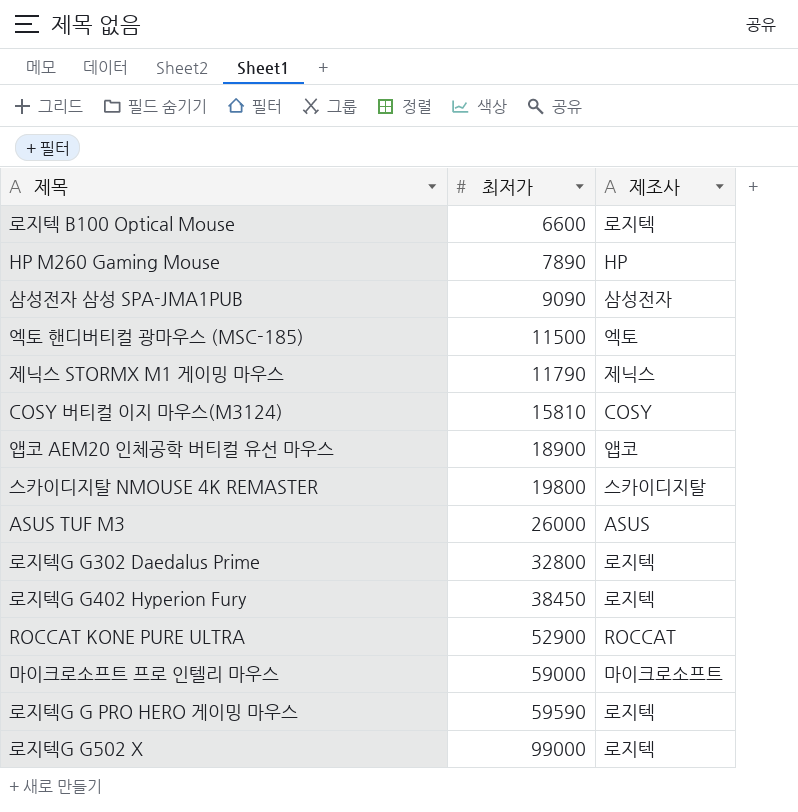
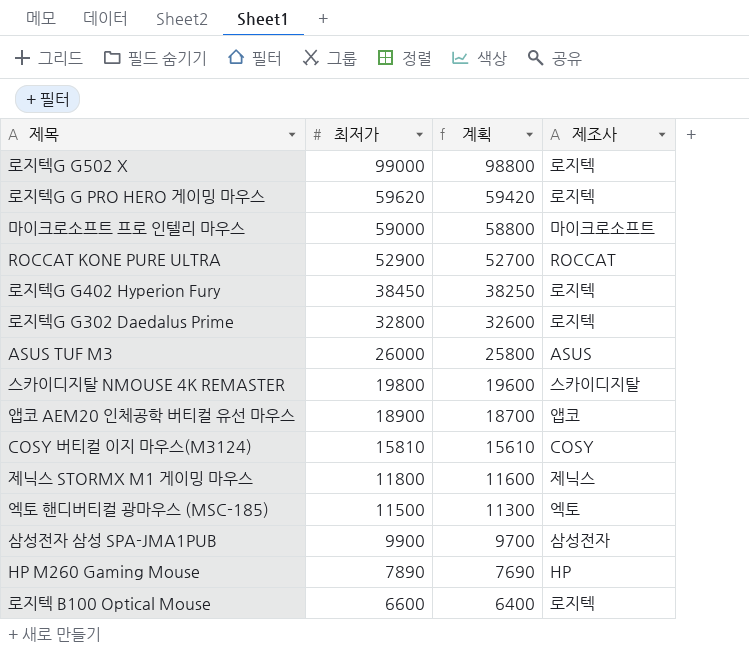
row order: 최저가 ascending -> 최저가 descending
column 계획 | formula: none -> [최저가] - 200
로지텍G G PRO HERO 게이밍 마우스 | 최저가: 59590 -> 59620
제닉스 STORMX M1 게이밍 마우스 | 최저가: 11790 -> 11800
삼성전자 삼성 SPA-JMA1PUB | 최저가: 9090 -> 9900

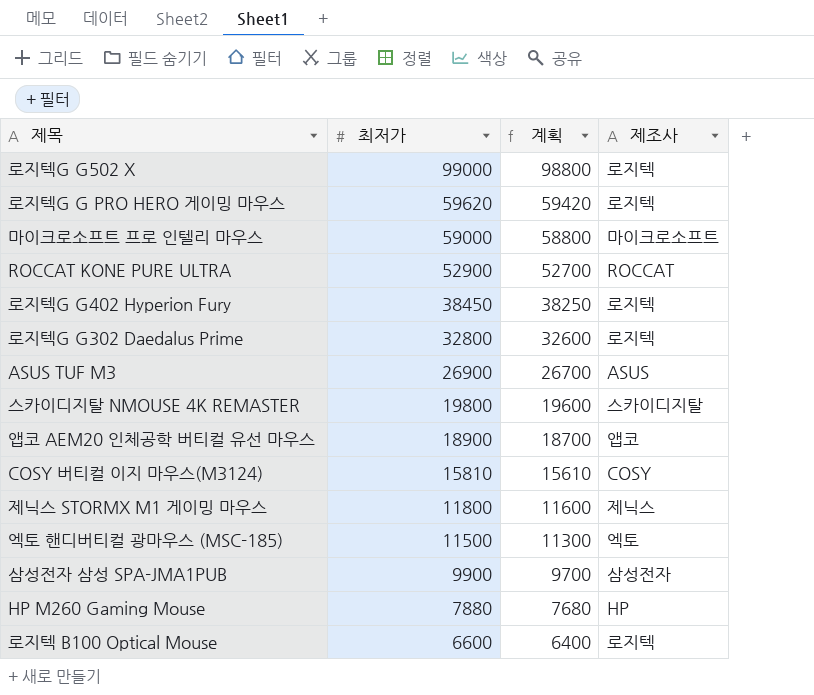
ASUS TUF M3 | 최저가: 26000 -> 26900
ASUS TUF M3 | 계획: 25800 -> 26700
HP M260 Gaming Mouse | 최저가: 7890 -> 7880
HP M260 Gaming Mouse | 계획: 7690 -> 7680

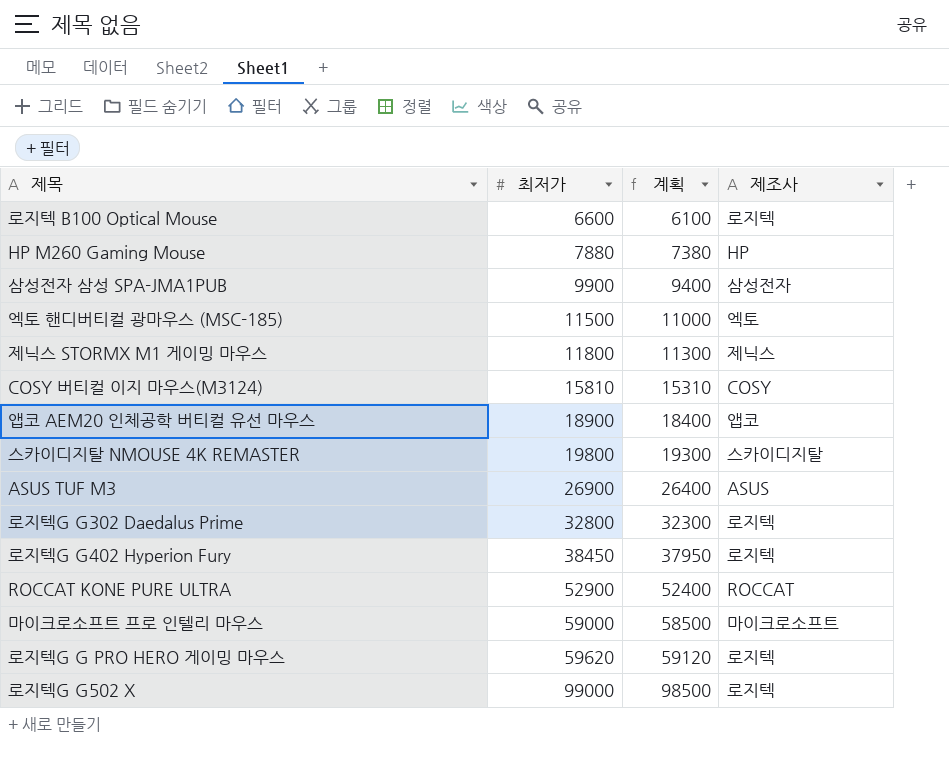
row order: 최저가 descending -> 최저가 ascending
column 계획 | formula: [최저가] - 200 -> [최저가] - 500

